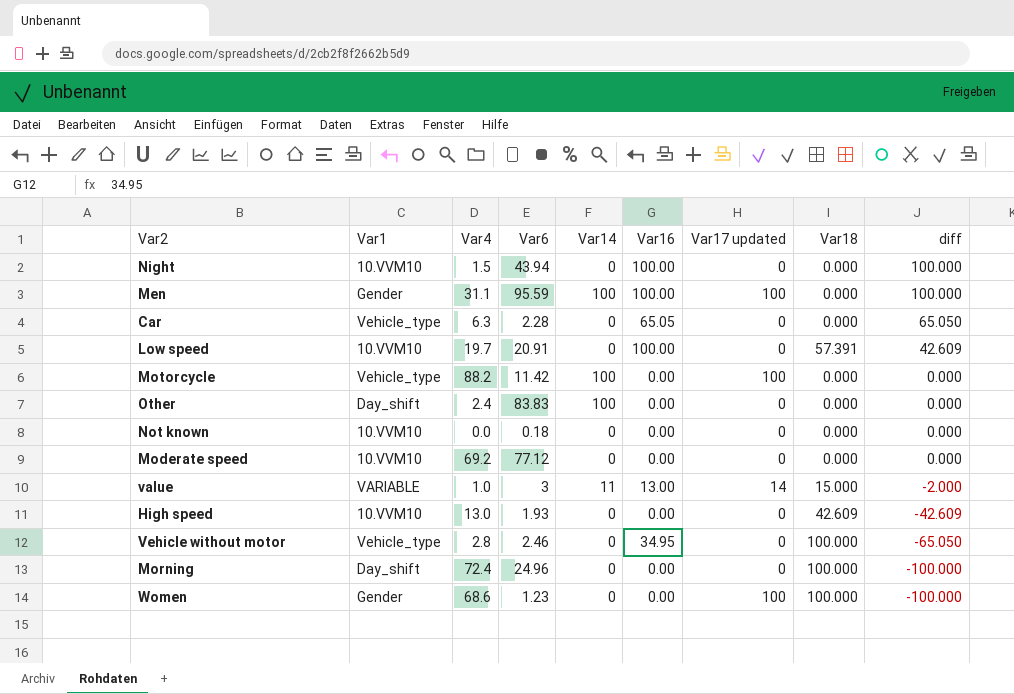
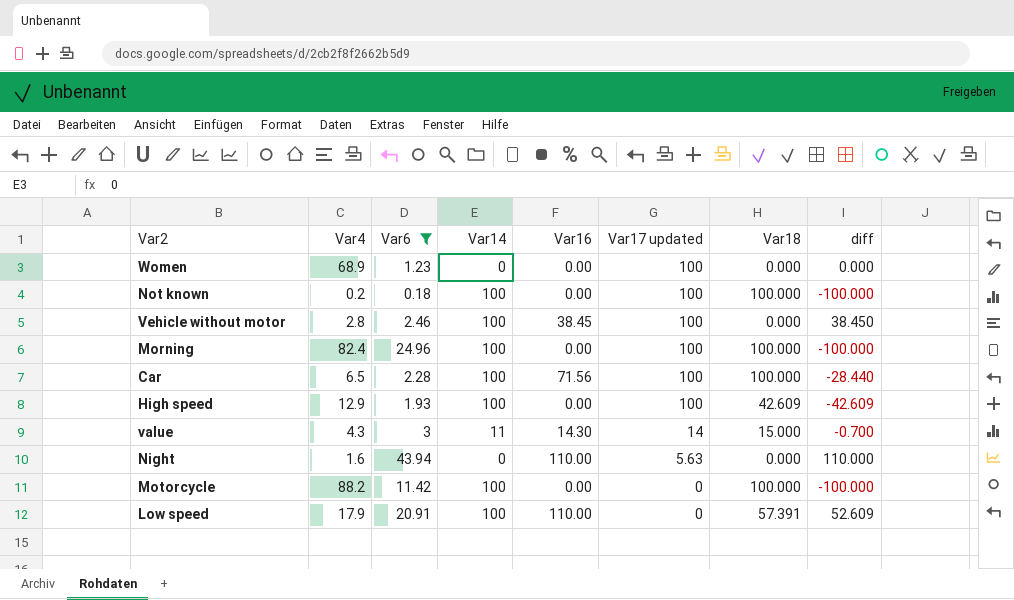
filter: none -> Var6 <= 43.94
row order: diff descending -> Var17 updated descending
column Var1 | position: 2 -> none
Women | Var4: 68.6 -> 68.9
Women | Var18: 100.000 -> 0.000
Women | diff: -100.000 -> 0.000
Not known | Var4: 0.0 -> 0.2
Not known | Var14: 0 -> 100
Not known | Var17 updated: 0 -> 100
Not known | Var18: 0.000 -> 100.000
Not known | diff: 0.000 -> -100.000
Vehicle without motor | Var14: 0 -> 100
Vehicle without motor | Var16: 34.95 -> 38.45
Vehicle without motor | Var17 updated: 0 -> 100
Vehicle without motor | Var18: 100.000 -> 0.000
Vehicle without motor | diff: -65.050 -> 38.450
Morning | Var4: 72.4 -> 82.4
Morning | Var14: 0 -> 100
Morning | Var17 updated: 0 -> 100
Car | Var4: 6.3 -> 6.5
Car | Var14: 0 -> 100
Car | Var16: 65.05 -> 71.56
Car | Var17 updated: 0 -> 100
Car | Var18: 0.000 -> 100.000
Car | diff: 65.050 -> -28.440
High speed | Var4: 13.0 -> 12.9
High speed | Var14: 0 -> 100
High speed | Var17 updated: 0 -> 100
value | Var4: 1.0 -> 4.3
value | Var16: 13.00 -> 14.30
value | diff: -2.000 -> -0.700
Night | Var4: 1.5 -> 1.6
Night | Var16: 100.00 -> 110.00
Night | Var17 updated: 0 -> 5.63
Night | diff: 100.000 -> 110.000
Motorcycle | Var17 updated: 100 -> 0
Motorcycle | Var18: 0.000 -> 100.000
Motorcycle | diff: 0.000 -> -100.000
Low speed | Var4: 19.7 -> 17.9
Low speed | Var14: 0 -> 100
Low speed | Var16: 100.00 -> 110.00
Low speed | diff: 42.609 -> 52.609

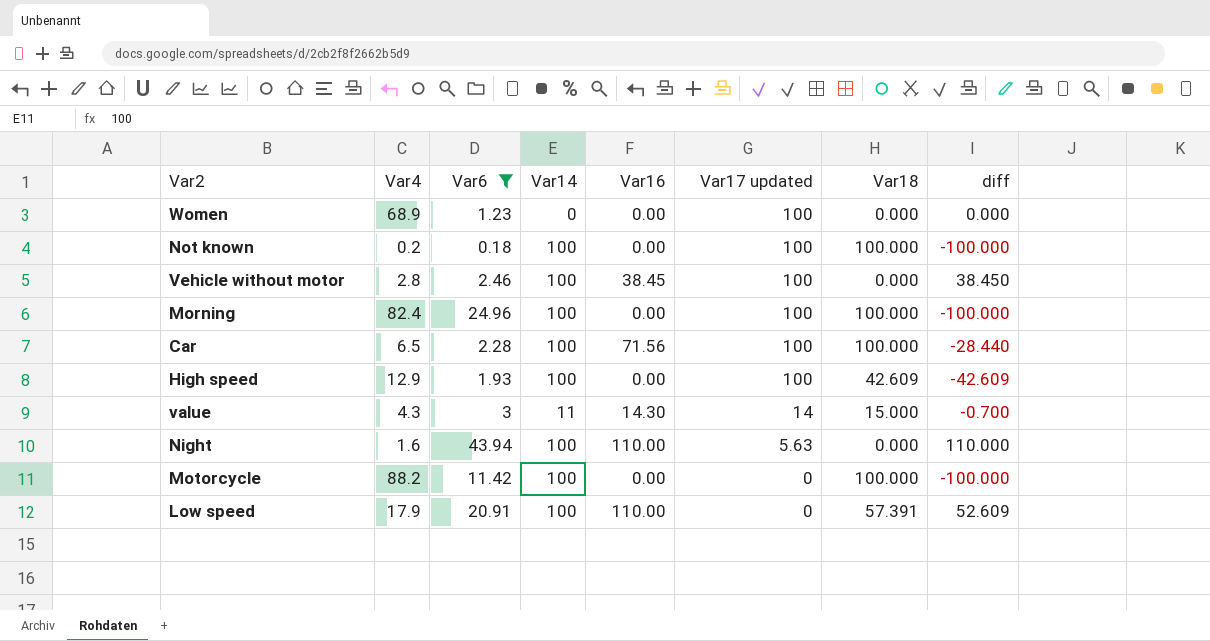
Night | Var14: 0 -> 100

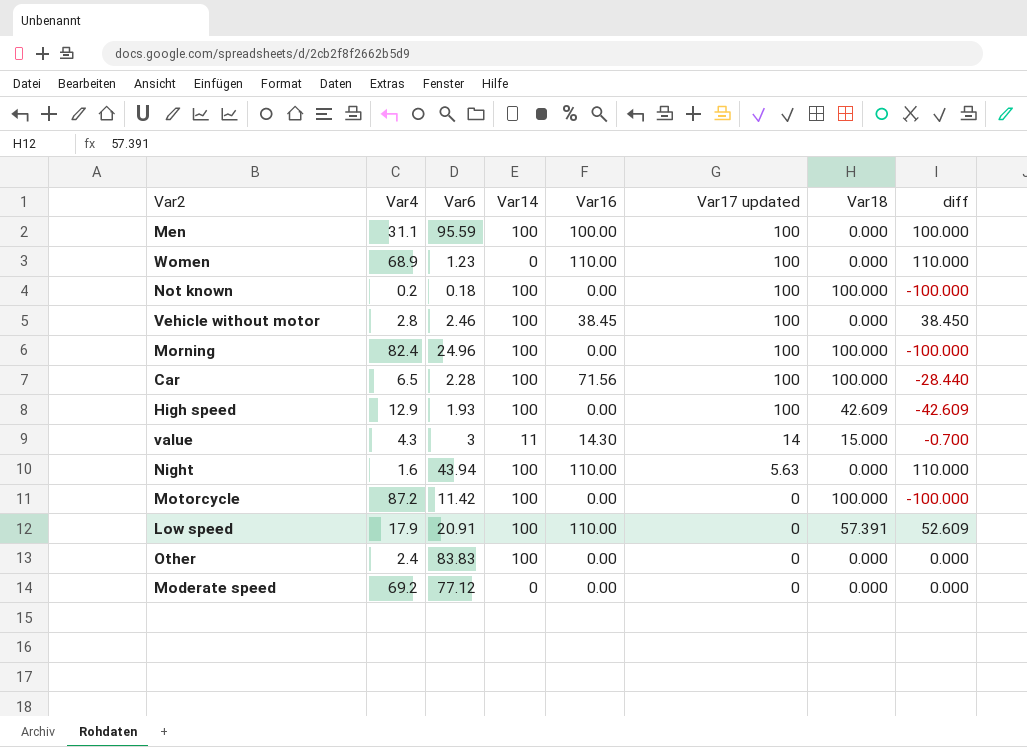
filter: Var6 <= 43.94 -> none
Women | Var16: 0.00 -> 110.00
Women | diff: 0.000 -> 110.000
Motorcycle | Var4: 88.2 -> 87.2

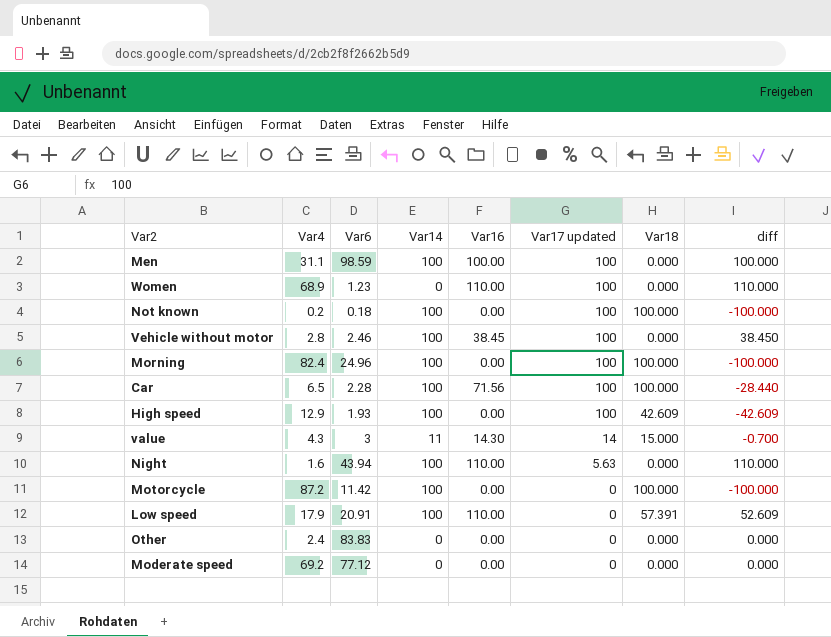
Men | Var6: 95.59 -> 98.59
Other | Var14: 100 -> 0

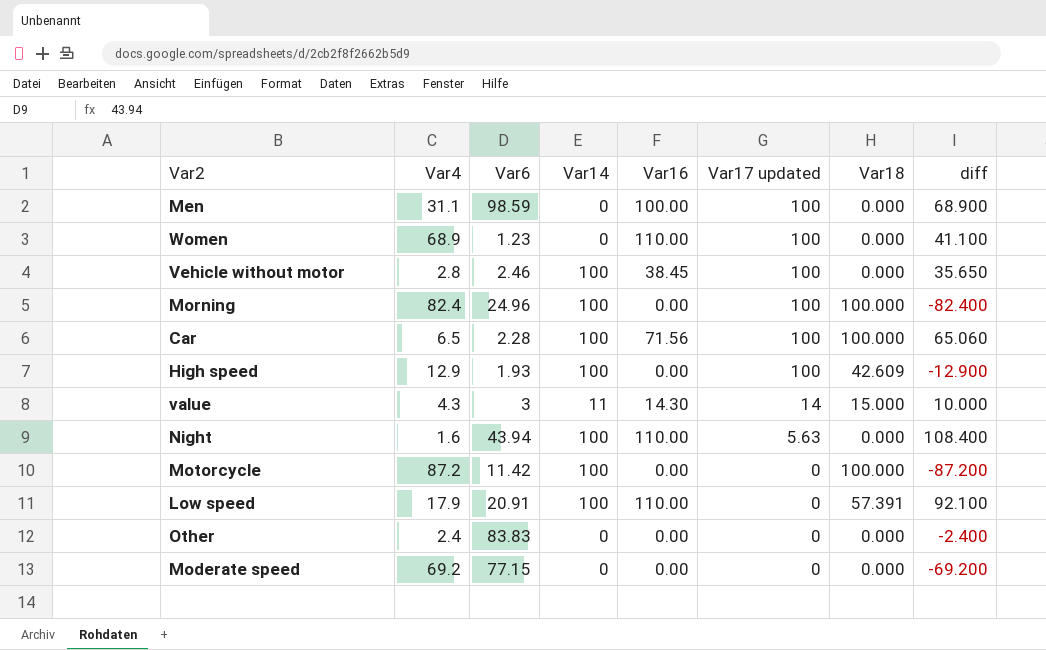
column diff | formula: [Var16] - [Var18] -> [Var16] - [Var4]
row Not known: 0.2 | 0.18 | 100 | 0.00 | 100 | 100.000 | -100.000 -> none
Men | Var14: 100 -> 0
Moderate speed | Var6: 77.12 -> 77.15

